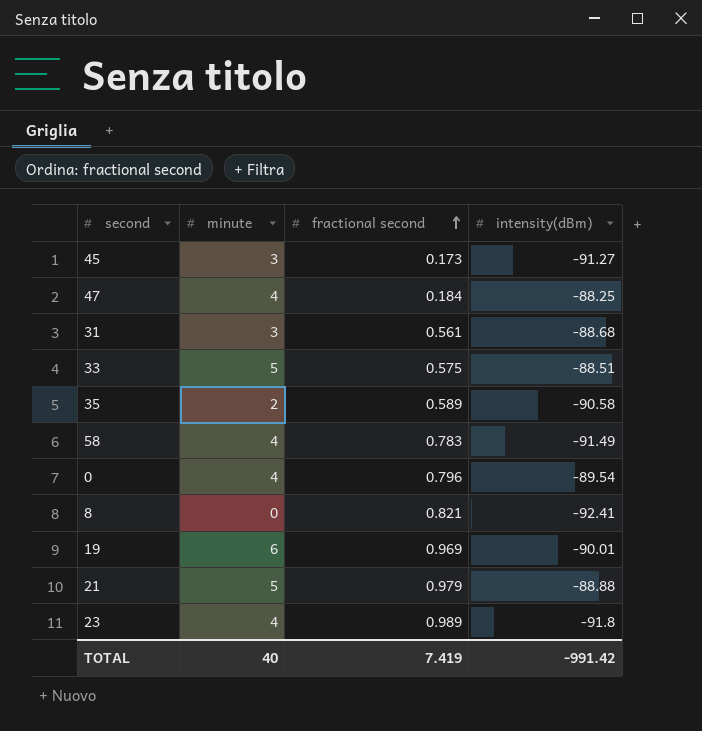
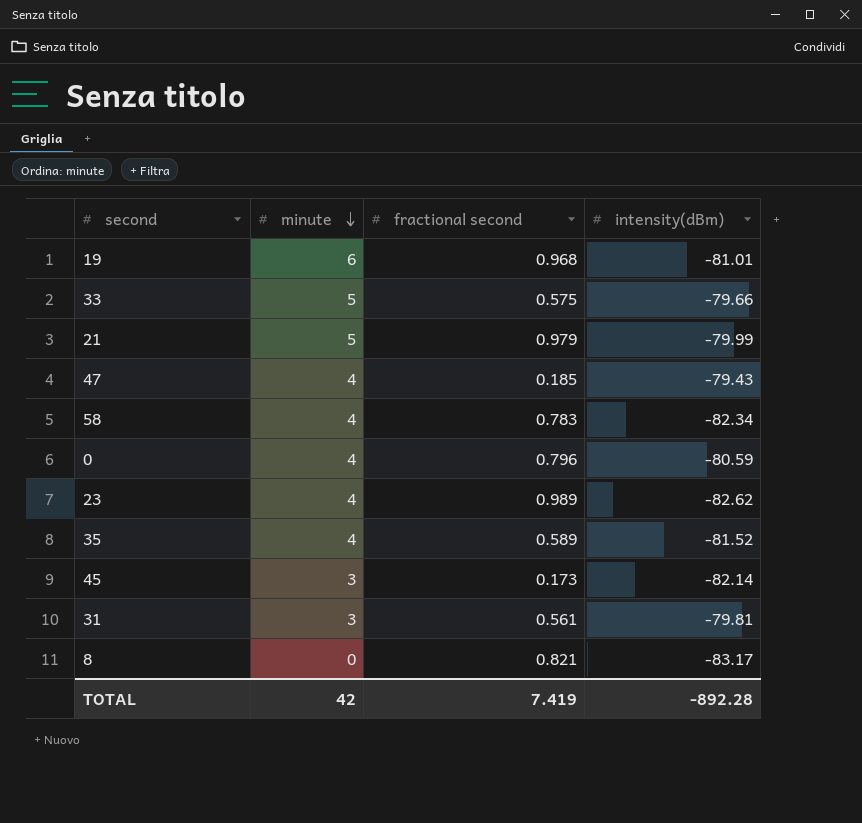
row order: fractional second ascending -> minute descending
19 | fractional second: 0.969 -> 0.968
19 | intensity(dBm): -90.01 -> -81.01
33 | intensity(dBm): -88.51 -> -79.66
21 | intensity(dBm): -88.88 -> -79.99
47 | fractional second: 0.184 -> 0.185
47 | intensity(dBm): -88.25 -> -79.43
58 | intensity(dBm): -91.49 -> -82.34
0 | intensity(dBm): -89.54 -> -80.59
23 | intensity(dBm): -91.8 -> -82.62
35 | minute: 2 -> 4
35 | intensity(dBm): -90.58 -> -81.52
45 | intensity(dBm): -91.27 -> -82.14
31 | intensity(dBm): -88.68 -> -79.81
8 | intensity(dBm): -92.41 -> -83.17
TOTAL | minute: 40 -> 42
TOTAL | intensity(dBm): -991.42 -> -892.28

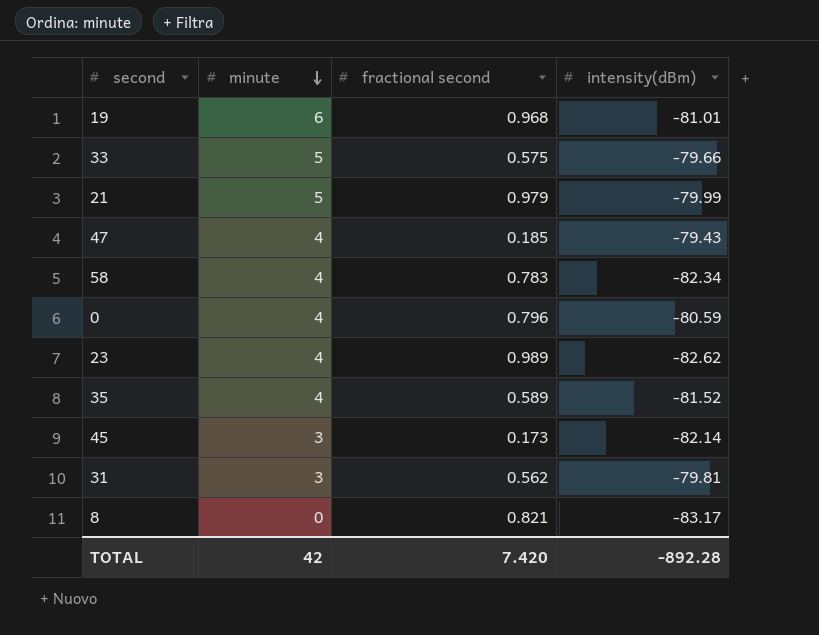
31 | fractional second: 0.561 -> 0.562
TOTAL | fractional second: 7.419 -> 7.420

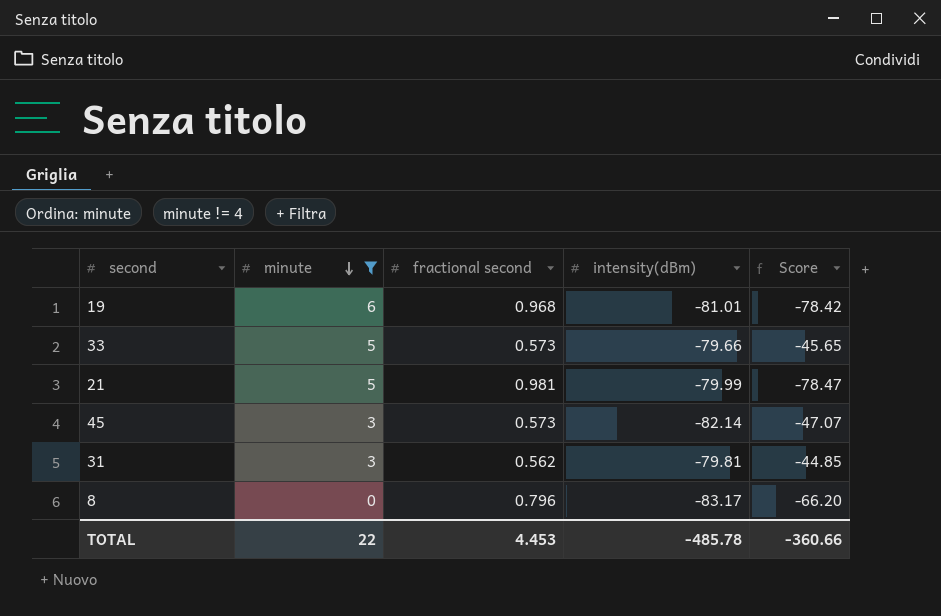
filter: none -> minute != 4
column Score | formula: none -> [fractional second] * [intensity(dBm)]
33 | fractional second: 0.575 -> 0.573
21 | fractional second: 0.979 -> 0.981
45 | fractional second: 0.173 -> 0.573
8 | fractional second: 0.821 -> 0.796
TOTAL | minute: 42 -> 22
TOTAL | fractional second: 7.420 -> 4.453
TOTAL | intensity(dBm): -892.28 -> -485.78

